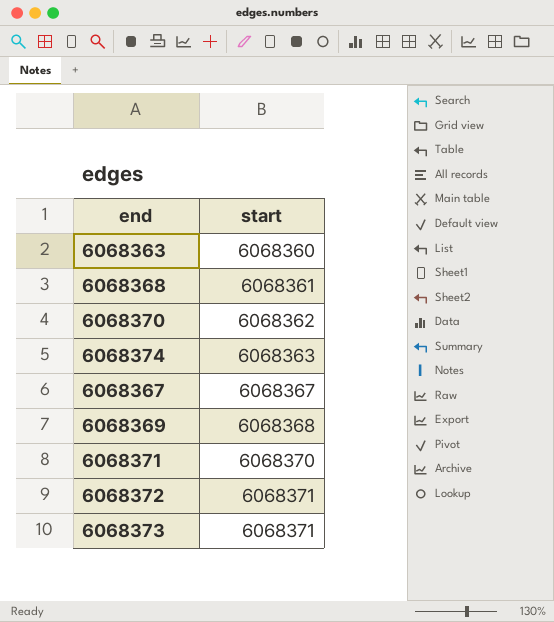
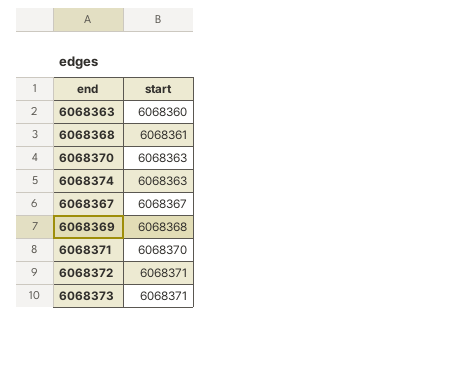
6068370 | start: 6068362 -> 6068363

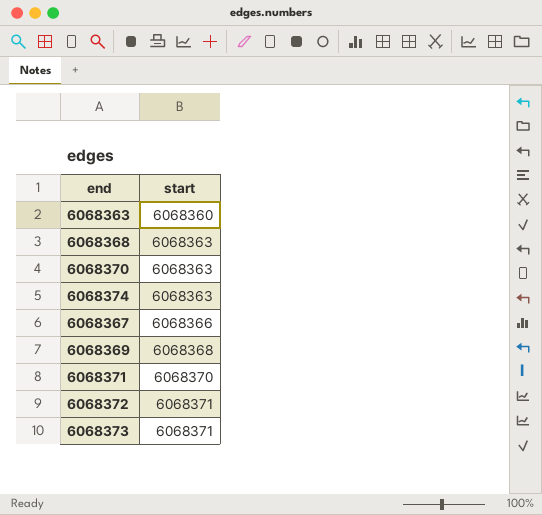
6068368 | start: 6068361 -> 6068363
6068367 | start: 6068367 -> 6068366

